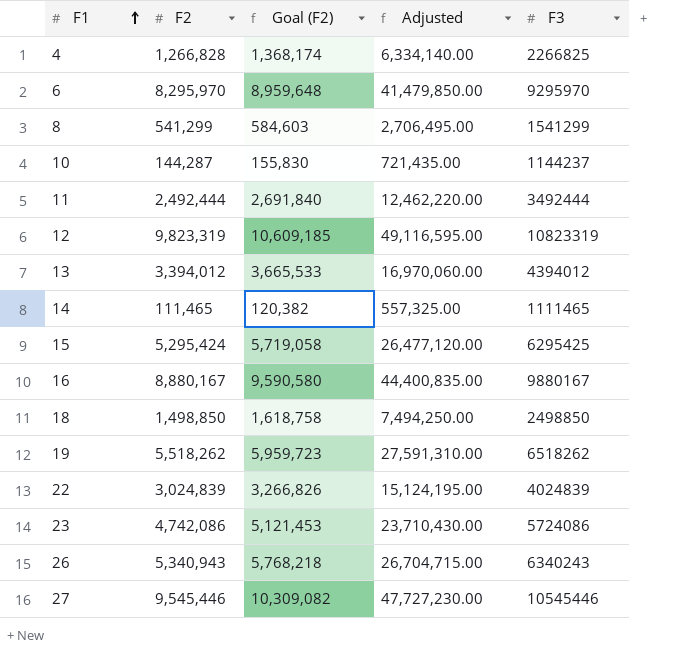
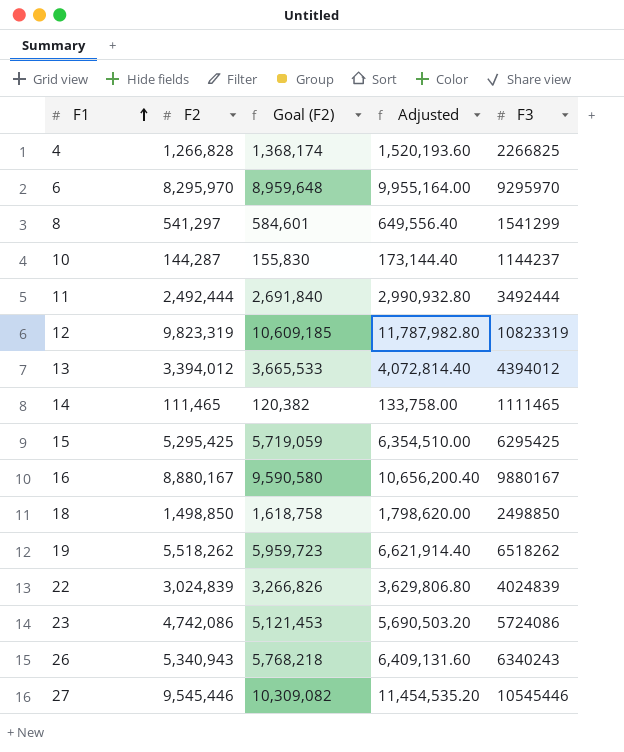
column Adjusted | formula: [F2] * 5 -> [F2] * 1.2
8 | F2: 541,299 -> 541,297
8 | Goal (F2): 584,603 -> 584,601
15 | F2: 5,295,424 -> 5,295,425
15 | Goal (F2): 5,719,058 -> 5,719,059

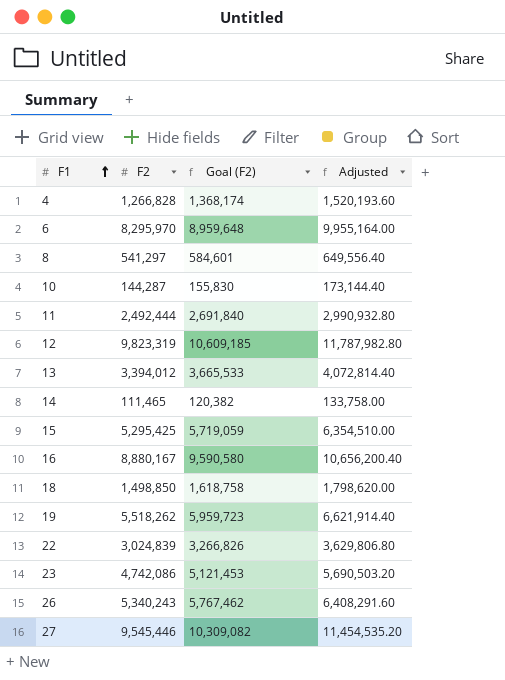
column F3 | position: 5 -> none
26 | F2: 5,340,943 -> 5,340,243
26 | Goal (F2): 5,768,218 -> 5,767,462
26 | Adjusted: 6,409,131.60 -> 6,408,291.60

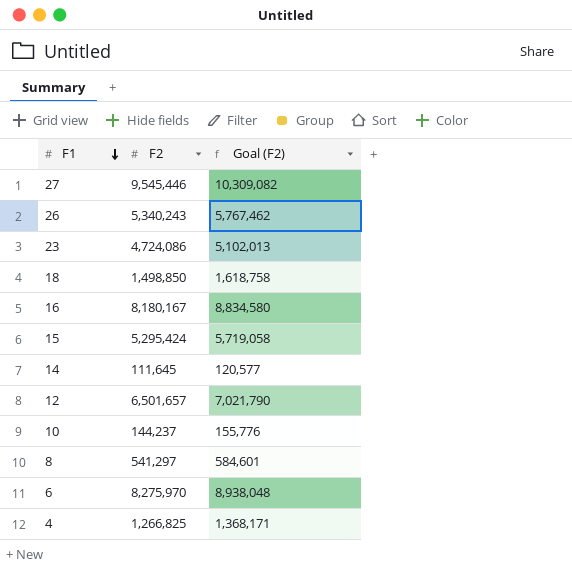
row order: F1 ascending -> F1 descending
column Adjusted | formula: [F2] * 1.2 -> none
row 11: 2,492,444 | 2,691,840 | 2,990,932.80 -> none
row 13: 3,394,012 | 3,665,533 | 4,072,814.40 -> none
row 19: 5,518,262 | 5,959,723 | 6,621,914.40 -> none
row 22: 3,024,839 | 3,266,826 | 3,629,806.80 -> none
23 | F2: 4,742,086 -> 4,724,086
23 | Goal (F2): 5,121,453 -> 5,102,013
16 | F2: 8,880,167 -> 8,180,167
16 | Goal (F2): 9,590,580 -> 8,834,580
15 | F2: 5,295,425 -> 5,295,424
15 | Goal (F2): 5,719,059 -> 5,719,058
14 | F2: 111,465 -> 111,645
14 | Goal (F2): 120,382 -> 120,577
12 | F2: 9,823,319 -> 6,501,657
12 | Goal (F2): 10,609,185 -> 7,021,790
10 | F2: 144,287 -> 144,237
10 | Goal (F2): 155,830 -> 155,776
6 | F2: 8,295,970 -> 8,275,970
6 | Goal (F2): 8,959,648 -> 8,938,048
4 | F2: 1,266,828 -> 1,266,825
4 | Goal (F2): 1,368,174 -> 1,368,171

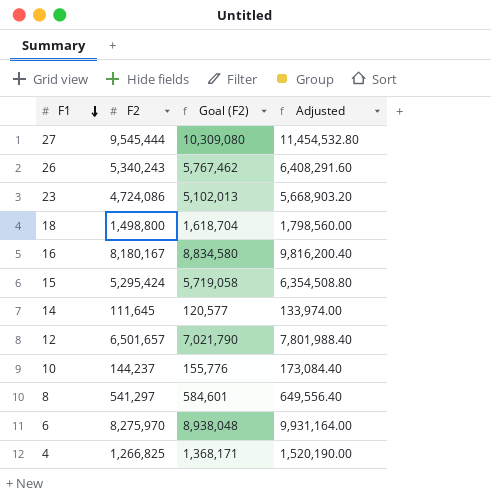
column Adjusted | formula: none -> [F2] * 1.2
27 | F2: 9,545,446 -> 9,545,444
27 | Goal (F2): 10,309,082 -> 10,309,080
18 | F2: 1,498,850 -> 1,498,800
18 | Goal (F2): 1,618,758 -> 1,618,704

